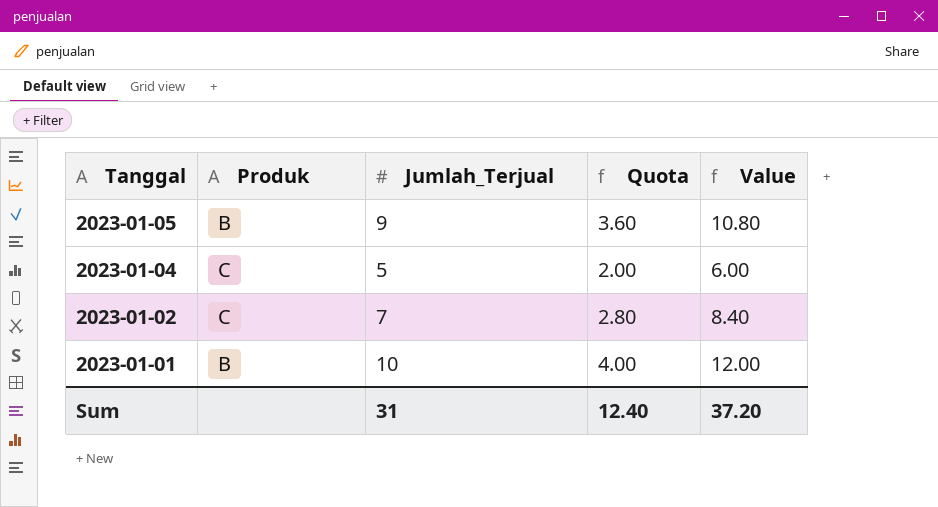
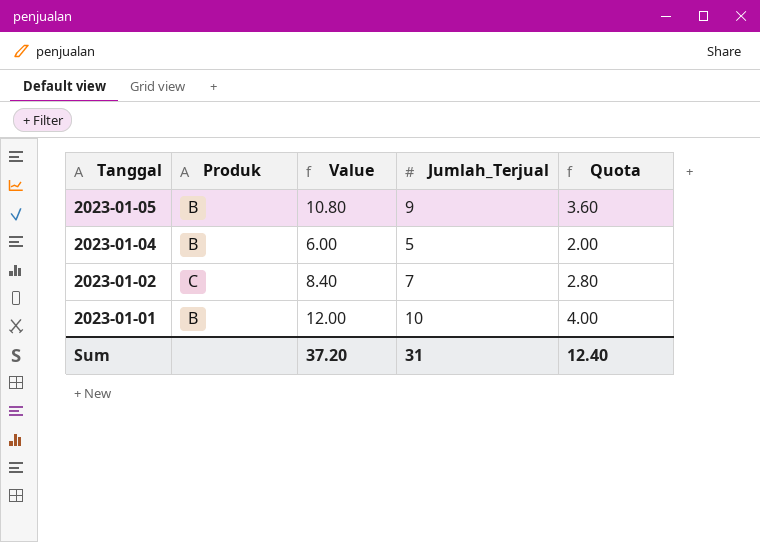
column Value | position: 5 -> 3
2023-01-04 | Produk: C -> B

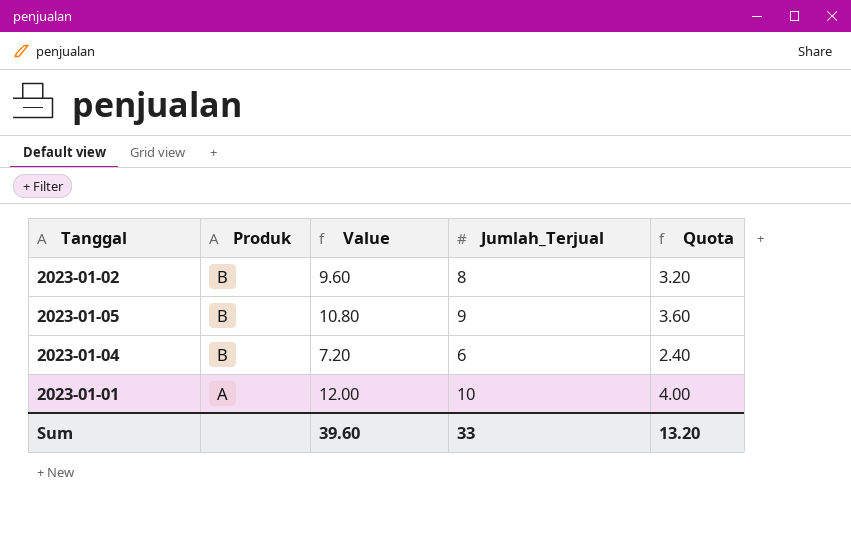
row order: Tanggal descending -> Produk descending
2023-01-02 | Produk: C -> B
2023-01-02 | Value: 8.40 -> 9.60
2023-01-02 | Jumlah_Terjual: 7 -> 8
2023-01-02 | Quota: 2.80 -> 3.20
2023-01-04 | Value: 6.00 -> 7.20
2023-01-04 | Jumlah_Terjual: 5 -> 6
2023-01-04 | Quota: 2.00 -> 2.40
2023-01-01 | Produk: B -> A
Sum | Value: 37.20 -> 39.60
Sum | Jumlah_Terjual: 31 -> 33
Sum | Quota: 12.40 -> 13.20

